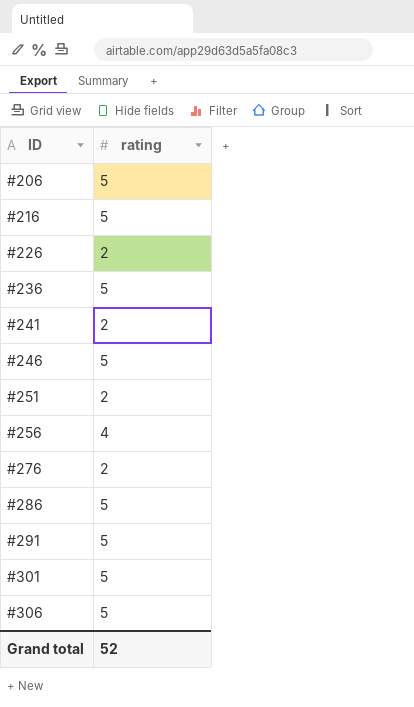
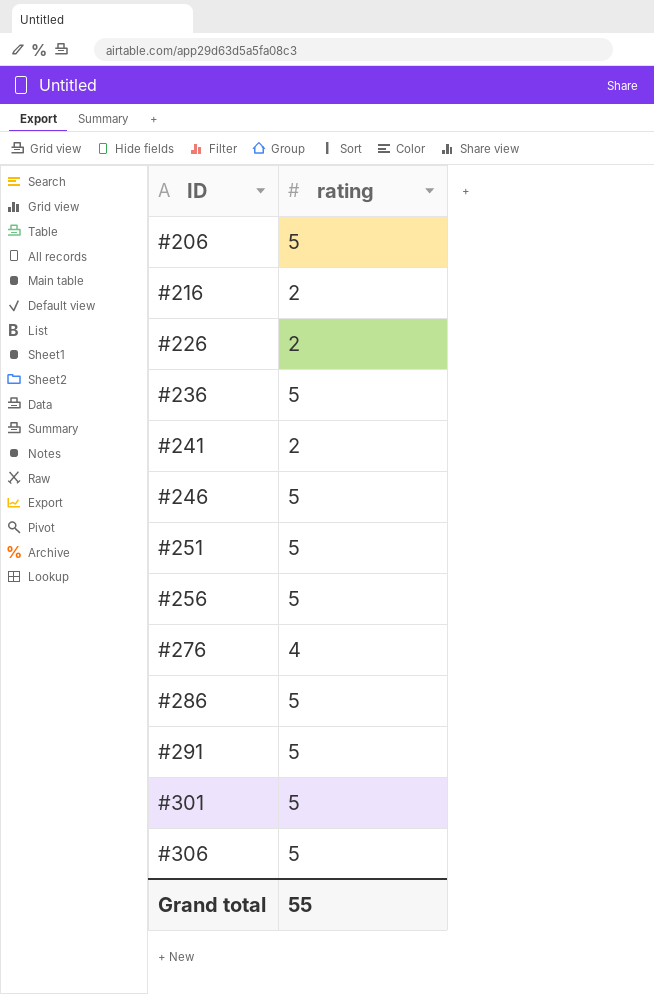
#216 | rating: 5 -> 2
#251 | rating: 2 -> 5
#256 | rating: 4 -> 5
#276 | rating: 2 -> 4
Grand total | rating: 52 -> 55

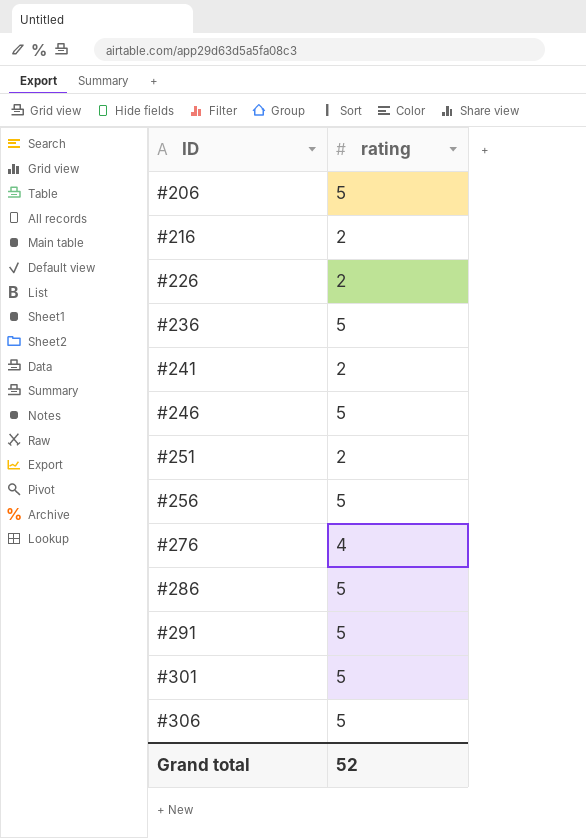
#251 | rating: 5 -> 2
Grand total | rating: 55 -> 52

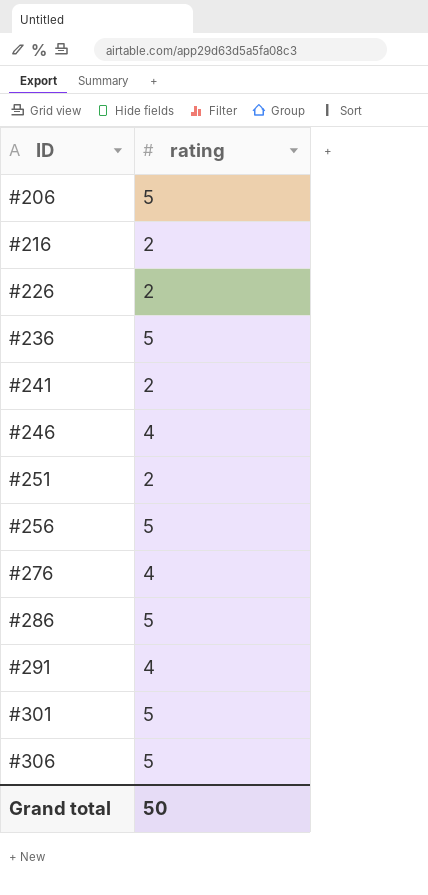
#246 | rating: 5 -> 4
#291 | rating: 5 -> 4
Grand total | rating: 52 -> 50

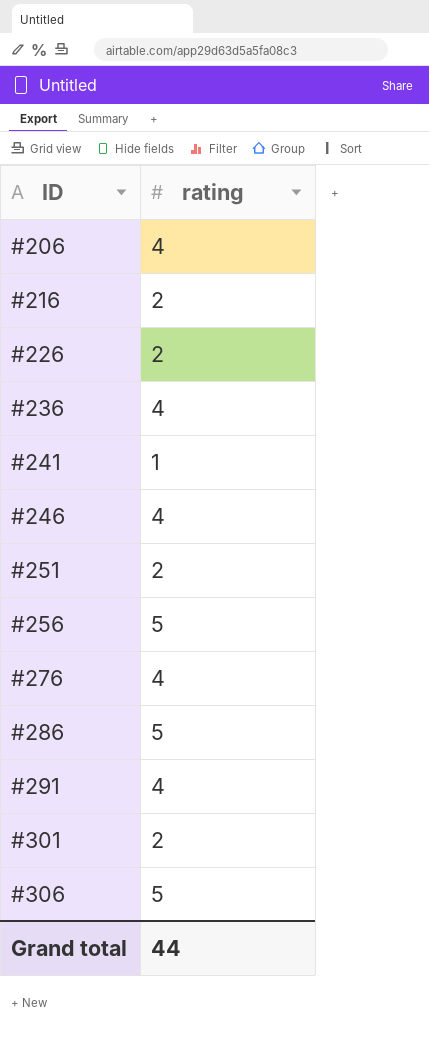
#206 | rating: 5 -> 4
#236 | rating: 5 -> 4
#241 | rating: 2 -> 1
#301 | rating: 5 -> 2
Grand total | rating: 50 -> 44

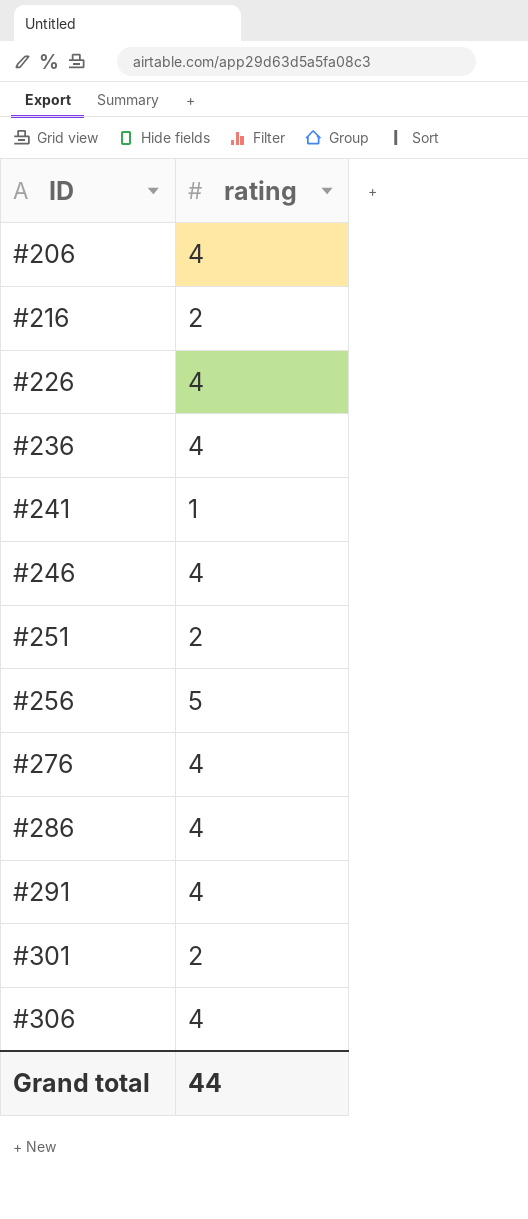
#226 | rating: 2 -> 4
#286 | rating: 5 -> 4
#306 | rating: 5 -> 4

